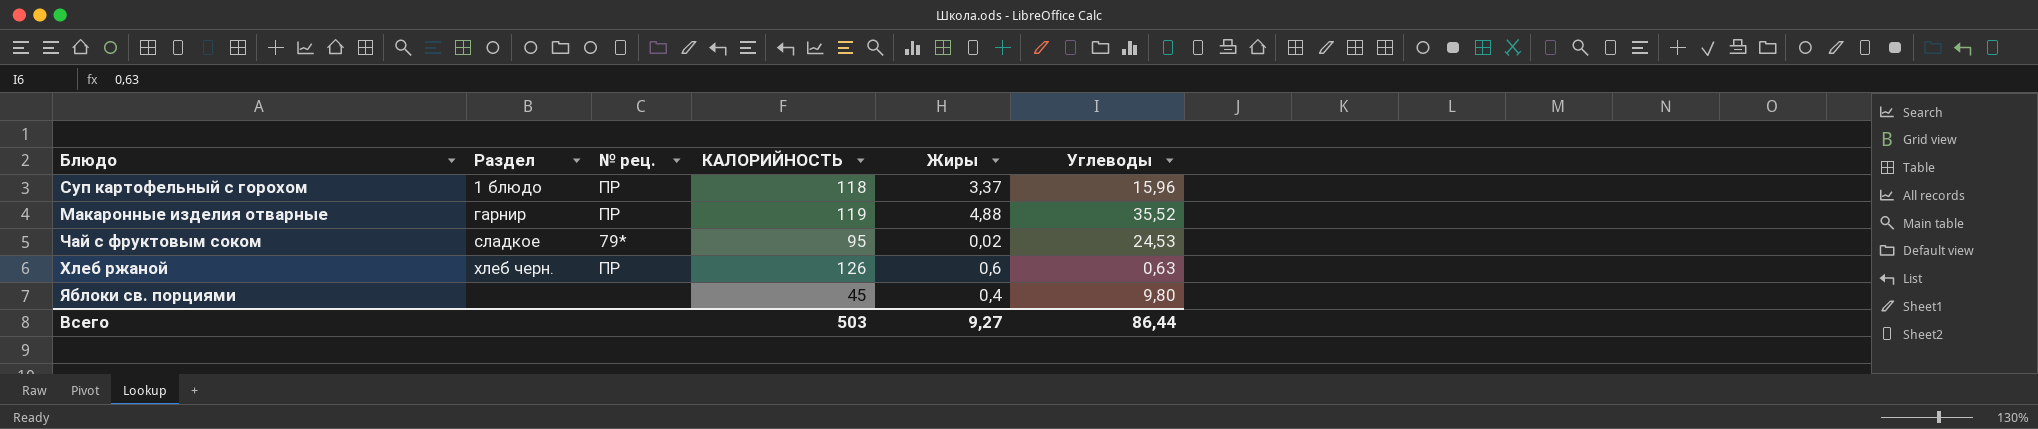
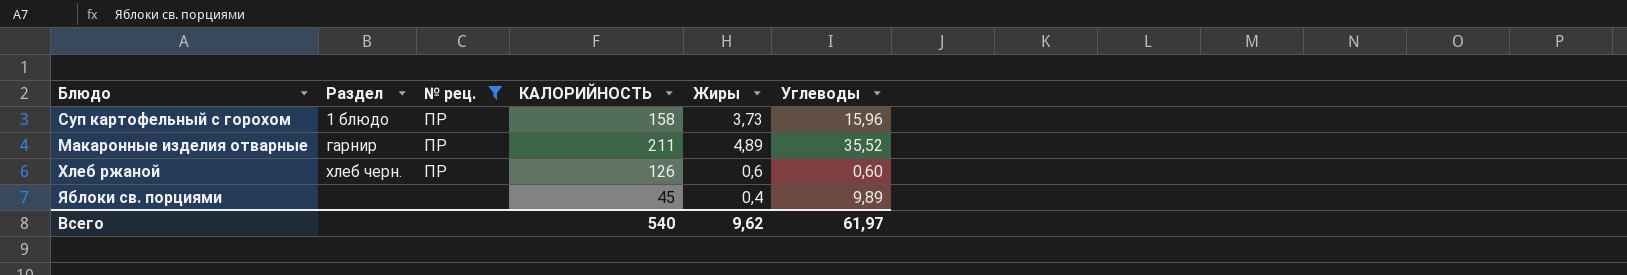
filter: none -> № рец. != 79*
Суп картофельный с горохом | КАЛОРИЙНОСТЬ: 118 -> 158
Суп картофельный с горохом | Жиры: 3,37 -> 3,73
Макаронные изделия отварные | КАЛОРИЙНОСТЬ: 119 -> 211
Макаронные изделия отварные | Жиры: 4,88 -> 4,89
Хлеб ржаной | Углеводы: 0,63 -> 0,60
Яблоки св. порциями | Углеводы: 9,80 -> 9,89
Всего | КАЛОРИЙНОСТЬ: 503 -> 540
Всего | Жиры: 9,27 -> 9,62
Всего | Углеводы: 86,44 -> 61,97

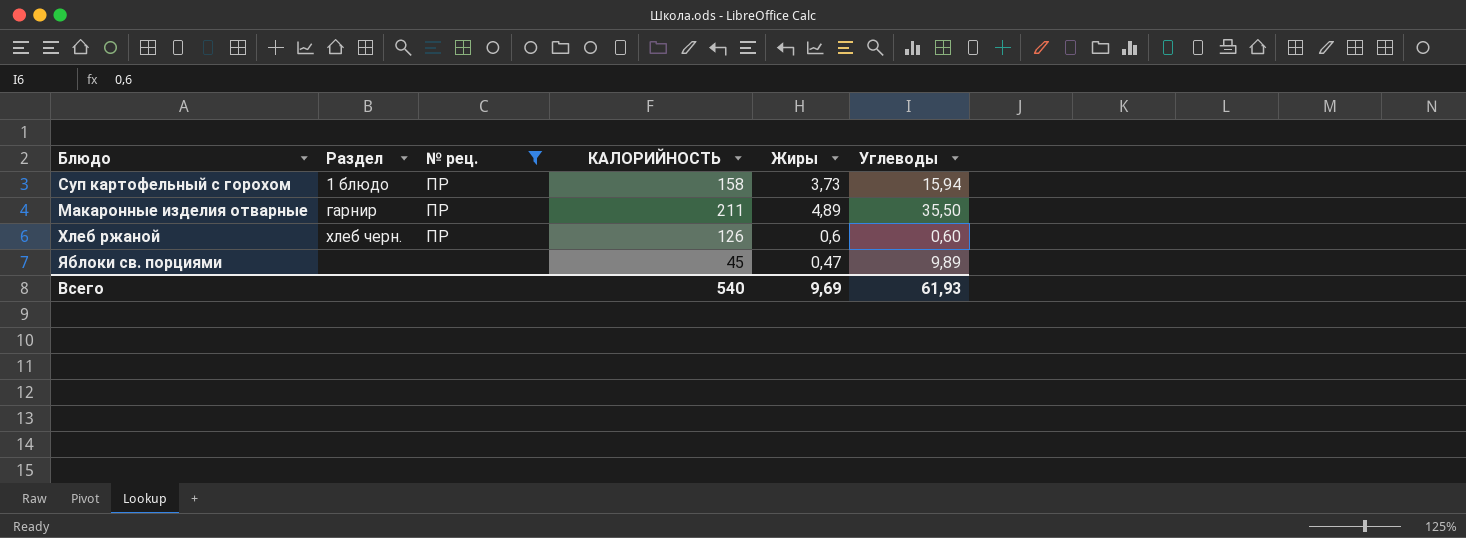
Суп картофельный с горохом | Углеводы: 15,96 -> 15,94
Макаронные изделия отварные | Углеводы: 35,52 -> 35,50
Яблоки св. порциями | Жиры: 0,4 -> 0,47
Всего | Жиры: 9,62 -> 9,69
Всего | Углеводы: 61,97 -> 61,93

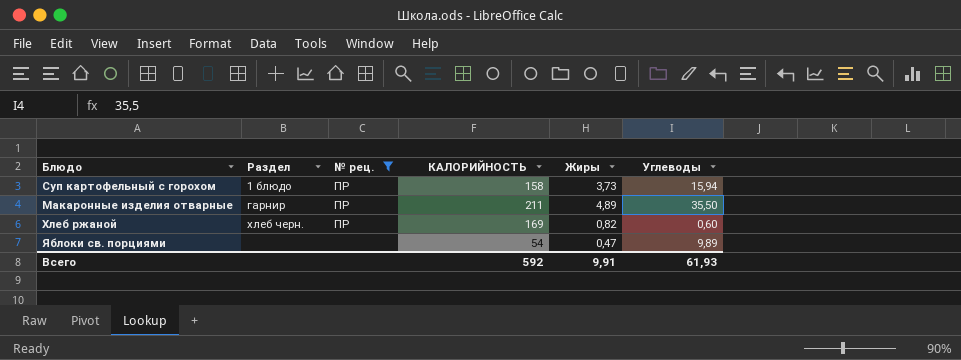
Хлеб ржаной | КАЛОРИЙНОСТЬ: 126 -> 169
Хлеб ржаной | Жиры: 0,6 -> 0,82
Яблоки св. порциями | КАЛОРИЙНОСТЬ: 45 -> 54
Всего | КАЛОРИЙНОСТЬ: 540 -> 592
Всего | Жиры: 9,69 -> 9,91

